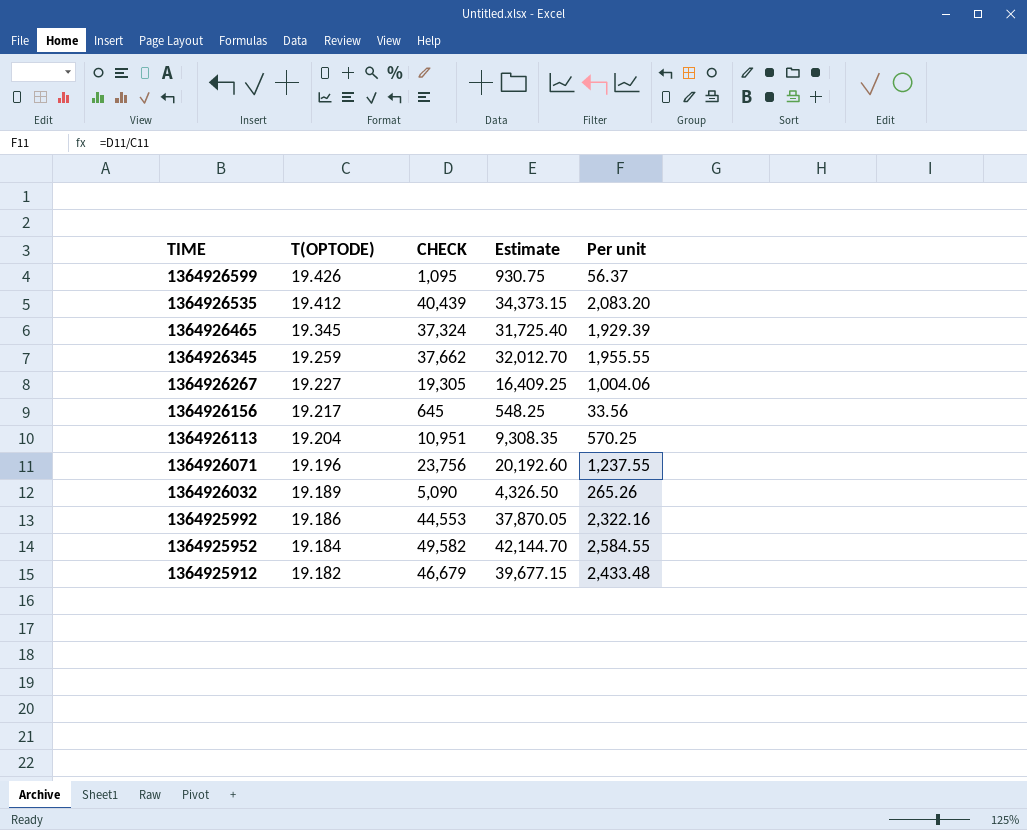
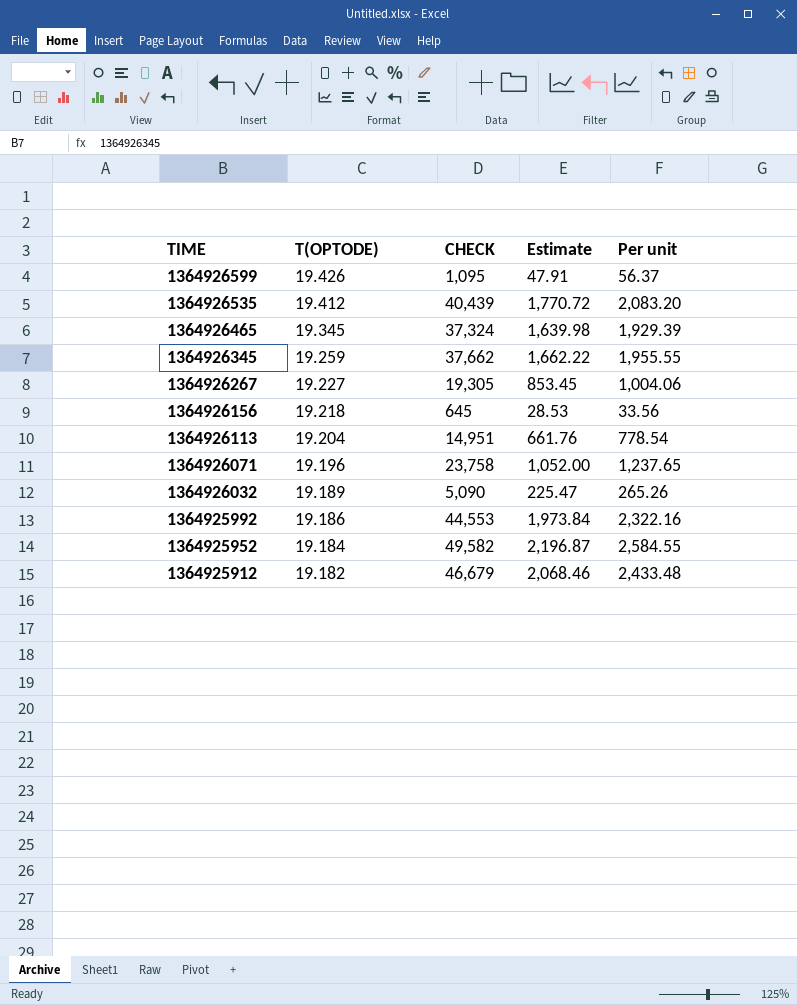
column Estimate | formula: [CHECK] * 0.85 -> [Per unit] * 0.85
1364926156 | T(OPTODE): 19.217 -> 19.218
1364926113 | CHECK: 10,951 -> 14,951
1364926113 | Per unit: 570.25 -> 778.54
1364926071 | CHECK: 23,756 -> 23,758
1364926071 | Per unit: 1,237.55 -> 1,237.65

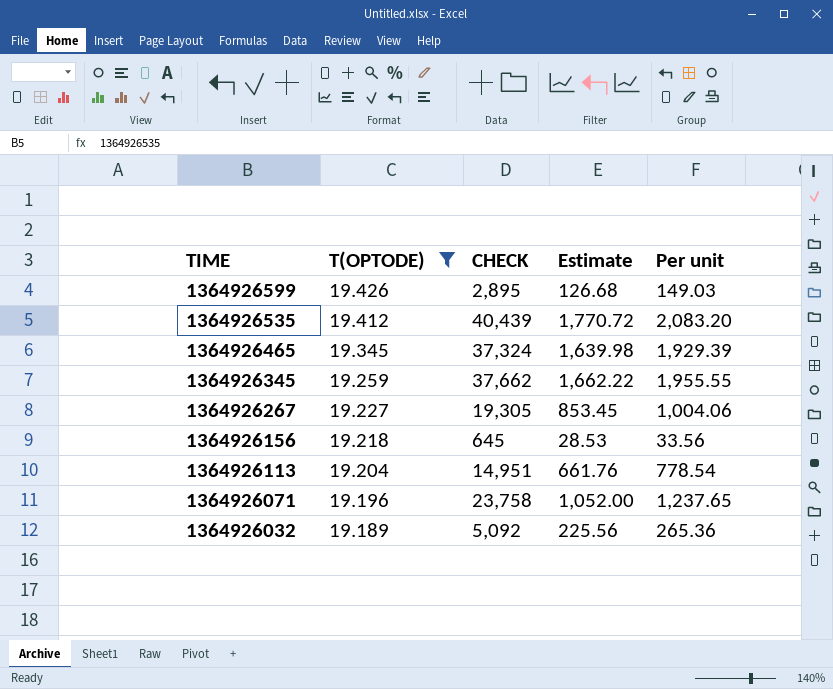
filter: none -> T(OPTODE) >= 19.189
1364926599 | CHECK: 1,095 -> 2,895
1364926599 | Estimate: 47.91 -> 126.68
1364926599 | Per unit: 56.37 -> 149.03
1364926032 | CHECK: 5,090 -> 5,092
1364926032 | Estimate: 225.47 -> 225.56
1364926032 | Per unit: 265.26 -> 265.36

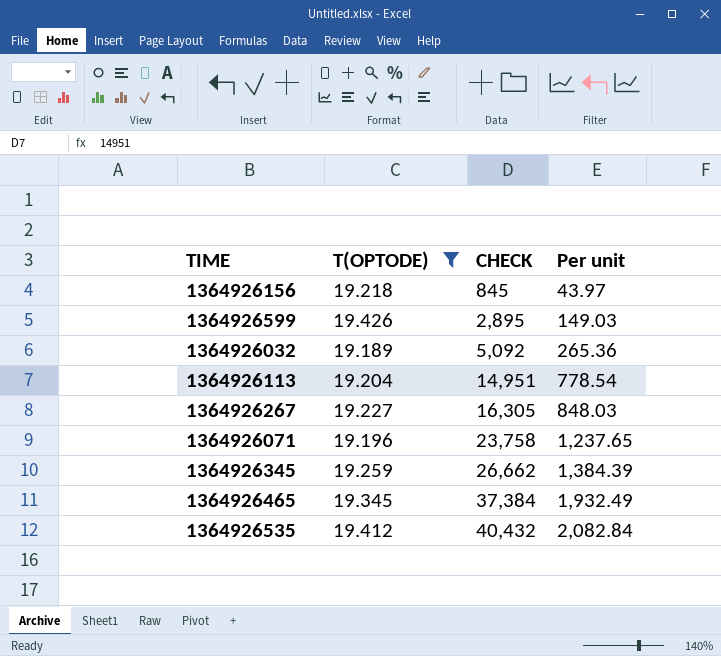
row order: TIME descending -> CHECK ascending
column Estimate | formula: [Per unit] * 0.85 -> none
1364926156 | CHECK: 645 -> 845
1364926156 | Per unit: 33.56 -> 43.97
1364926267 | CHECK: 19,305 -> 16,305
1364926267 | Per unit: 1,004.06 -> 848.03
1364926345 | CHECK: 37,662 -> 26,662
1364926345 | Per unit: 1,955.55 -> 1,384.39
1364926465 | CHECK: 37,324 -> 37,384
1364926465 | Per unit: 1,929.39 -> 1,932.49
1364926535 | CHECK: 40,439 -> 40,432
1364926535 | Per unit: 2,083.20 -> 2,082.84

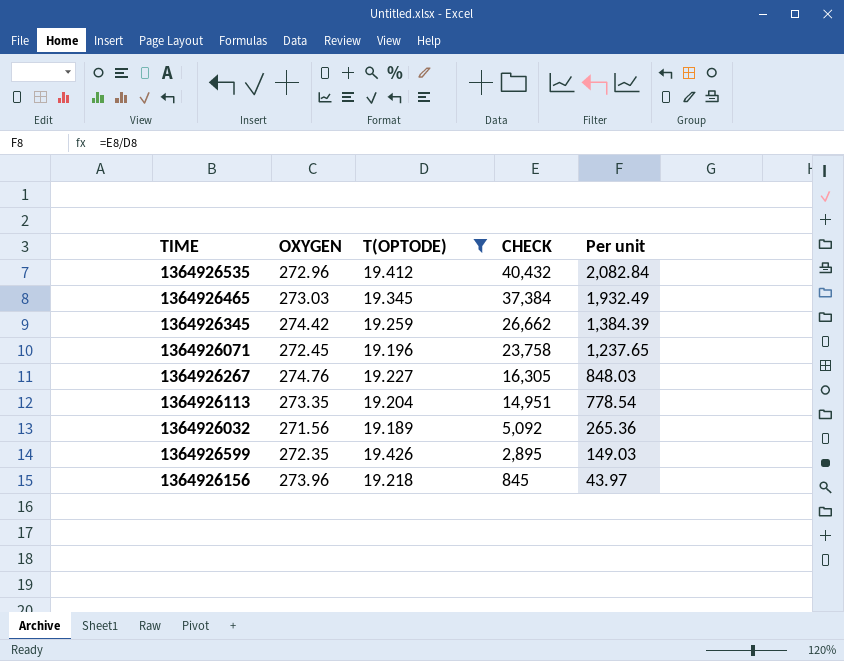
row order: CHECK ascending -> CHECK descending
column OXYGEN | position: none -> 2

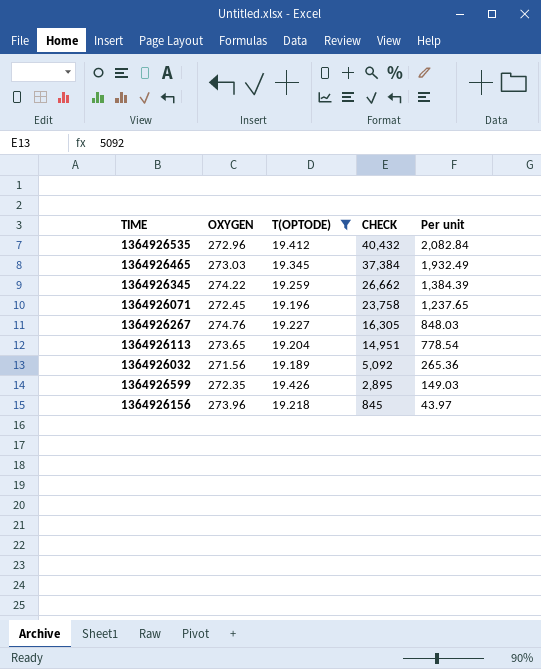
1364926345 | OXYGEN: 274.42 -> 274.22
1364926113 | OXYGEN: 273.35 -> 273.65

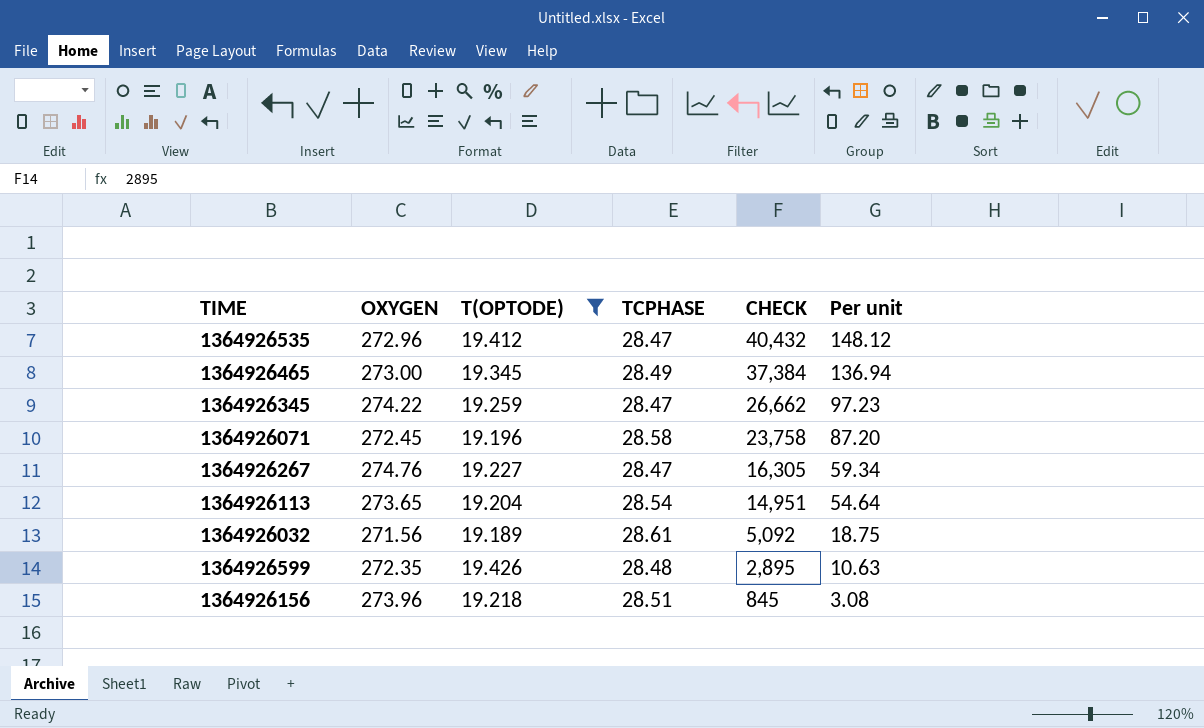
column TCPHASE | position: none -> 4
column Per unit | formula: [CHECK] / [T(OPTODE)] -> [CHECK] / [OXYGEN]
1364926465 | OXYGEN: 273.03 -> 273.00

